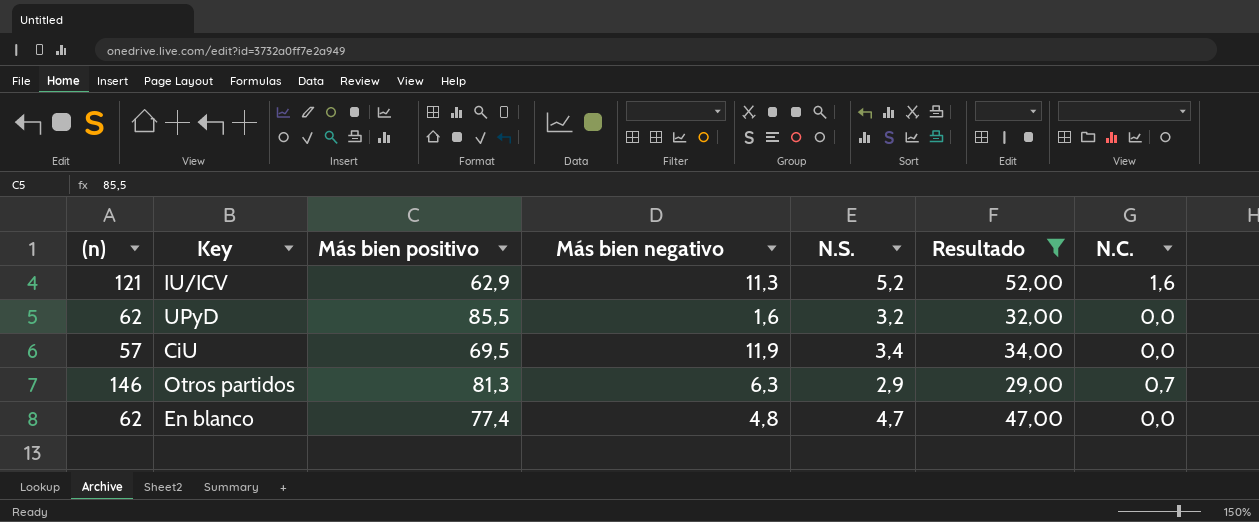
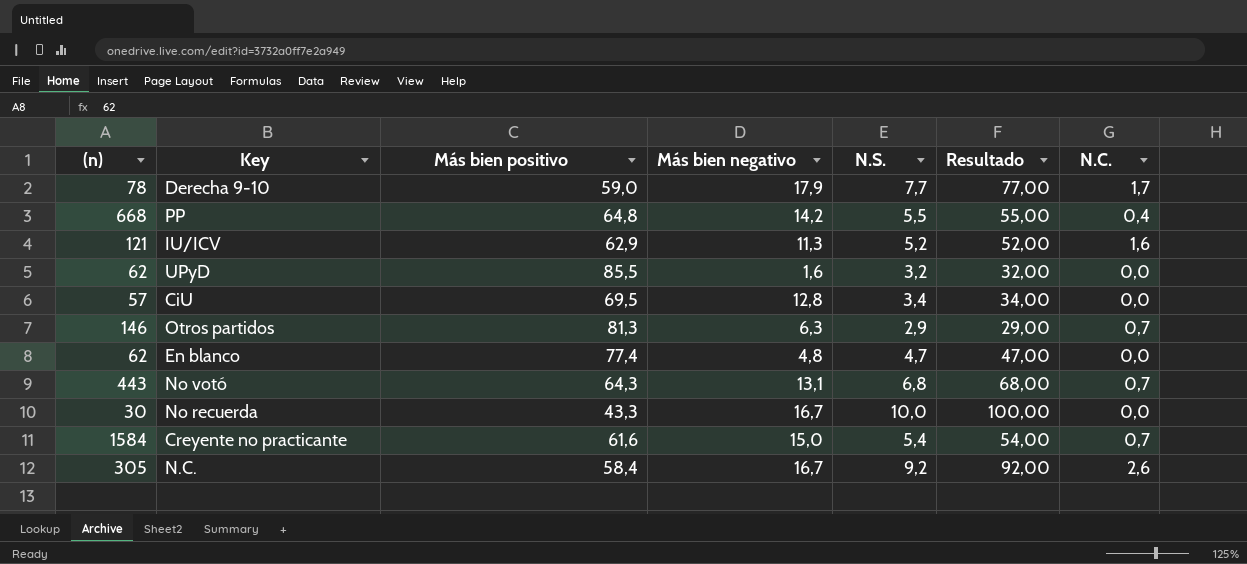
filter: Resultado <= 52,00 -> none
CiU | Más bien negativo: 11,9 -> 12,8

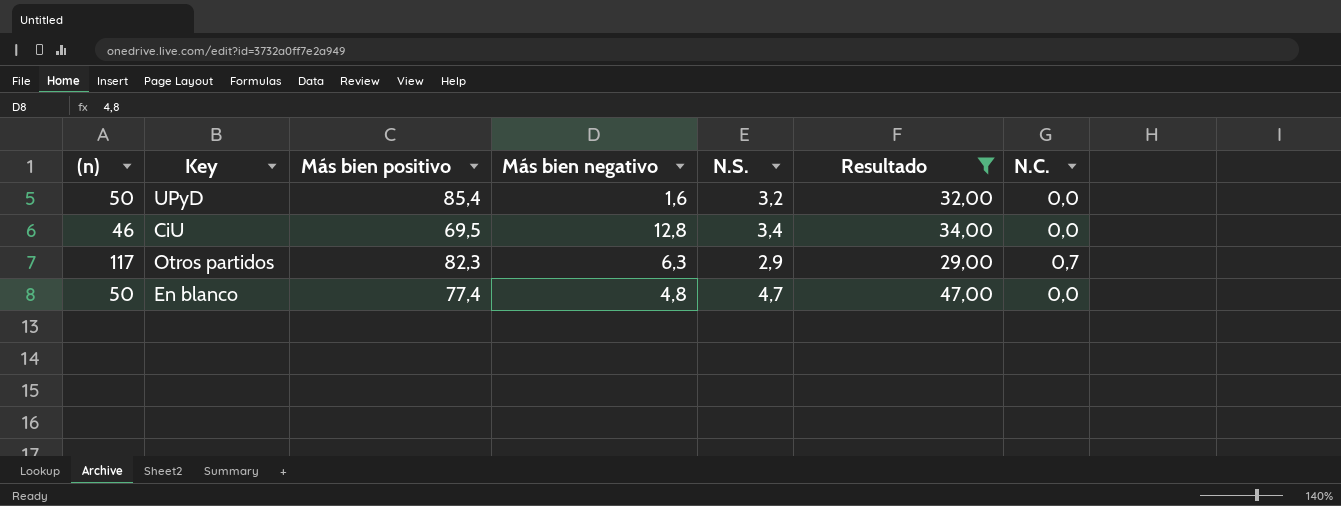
filter: none -> Resultado <= 47,00
UPyD | (n): 62 -> 50
UPyD | Más bien positivo: 85,5 -> 85,4
CiU | (n): 57 -> 46
Otros partidos | (n): 146 -> 117
Otros partidos | Más bien positivo: 81,3 -> 82,3
En blanco | (n): 62 -> 50

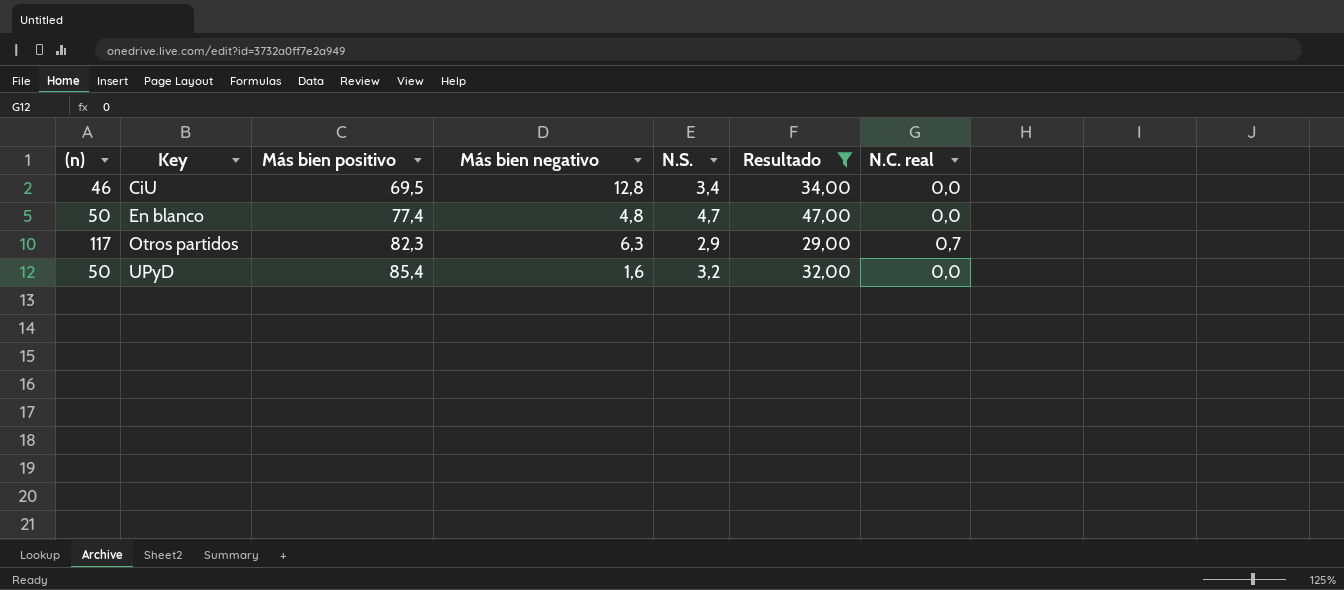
row order: none -> Key ascending
column name: N.C. -> N.C. real

